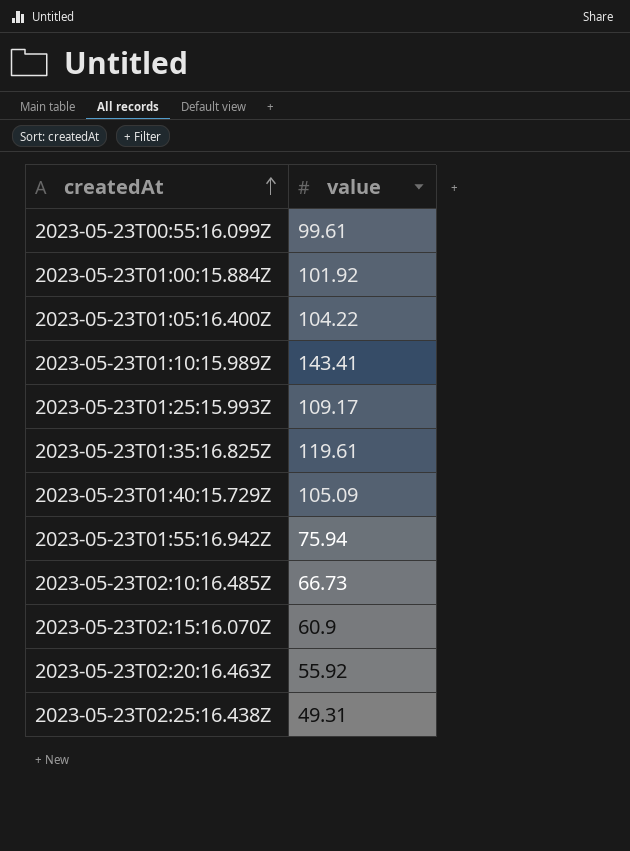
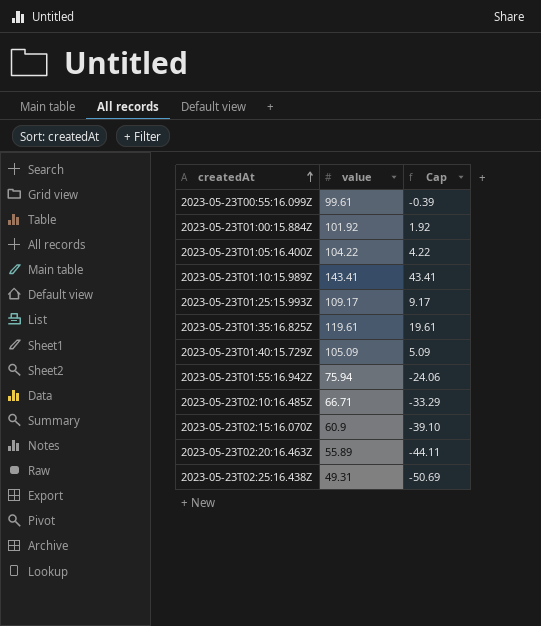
column Cap | formula: none -> [value] - 100
2023-05-23T02:10:16.485Z | value: 66.73 -> 66.71
2023-05-23T02:20:16.463Z | value: 55.92 -> 55.89

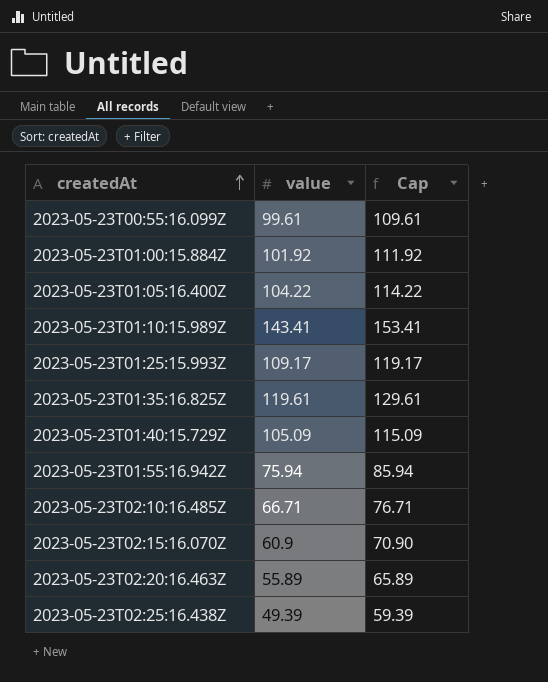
column Cap | formula: [value] - 100 -> [value] + 10
2023-05-23T02:25:16.438Z | value: 49.31 -> 49.39

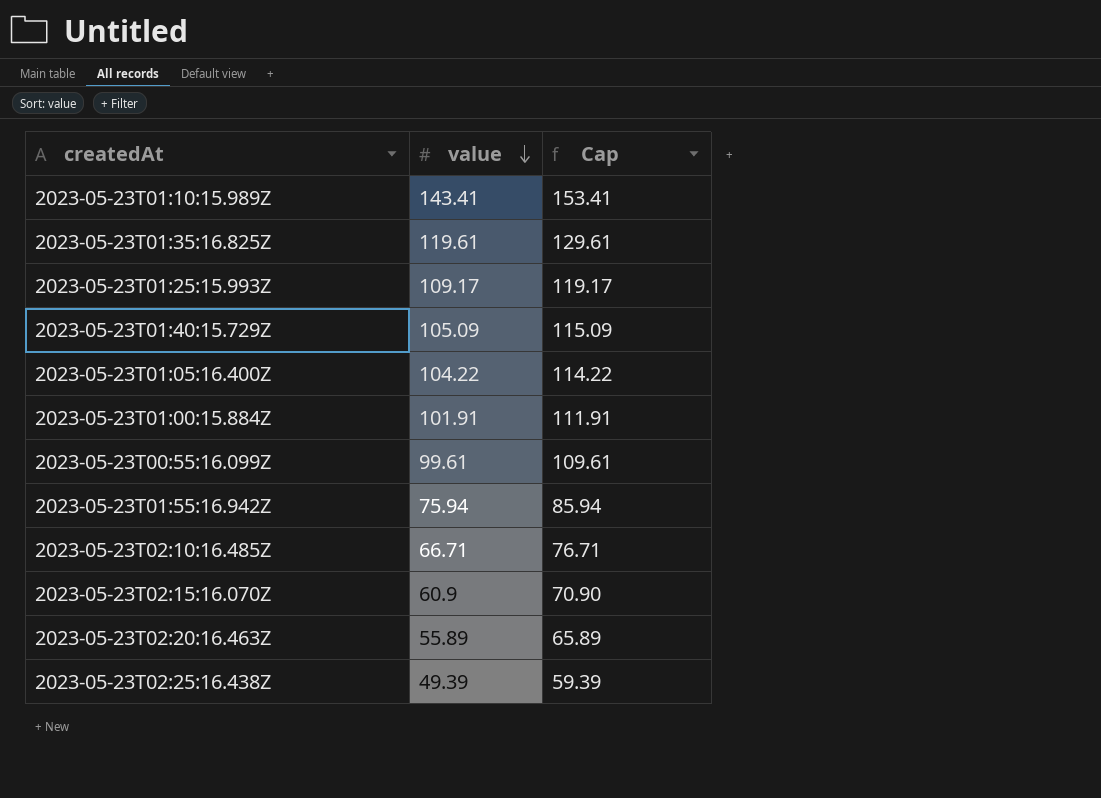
row order: createdAt ascending -> value descending
2023-05-23T01:00:15.884Z | value: 101.92 -> 101.91
2023-05-23T01:00:15.884Z | Cap: 111.92 -> 111.91

